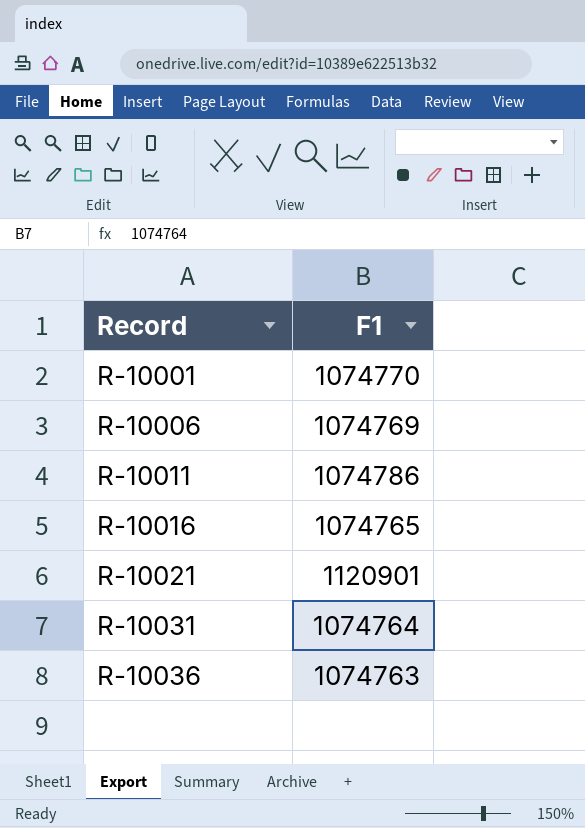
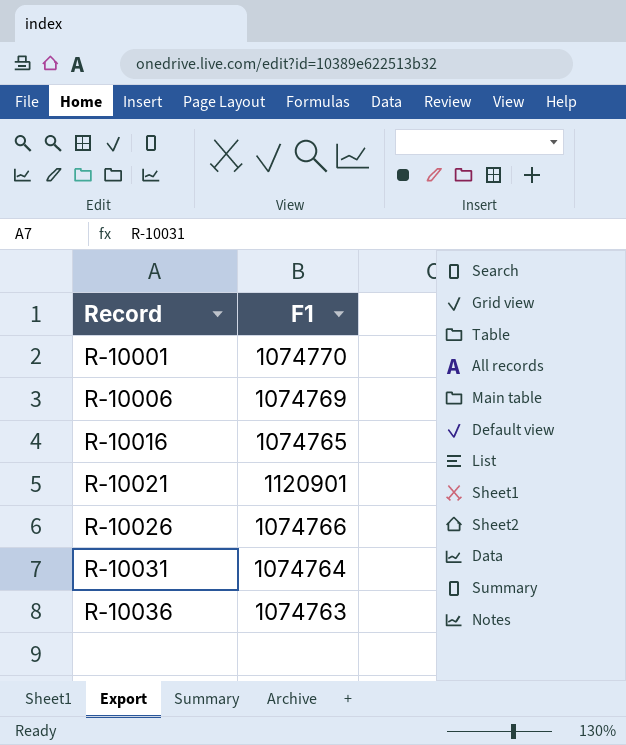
row R-10011: 1074786 -> none
row R-10026: none -> 1074766

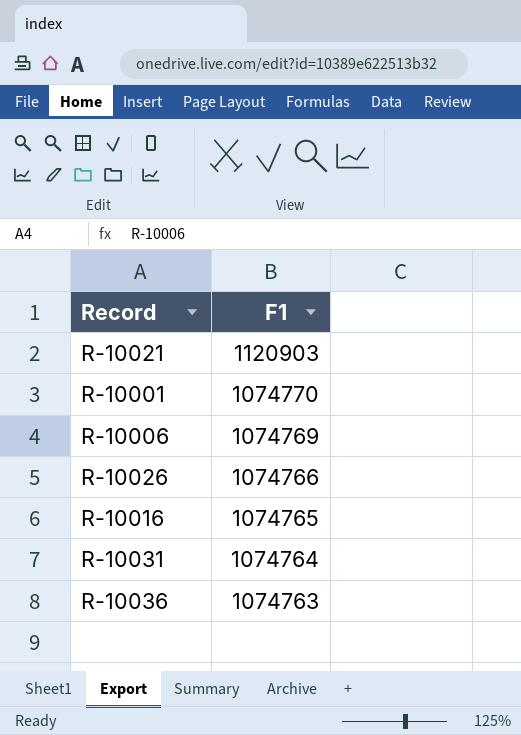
row order: Record ascending -> F1 descending
R-10021 | F1: 1120901 -> 1120903

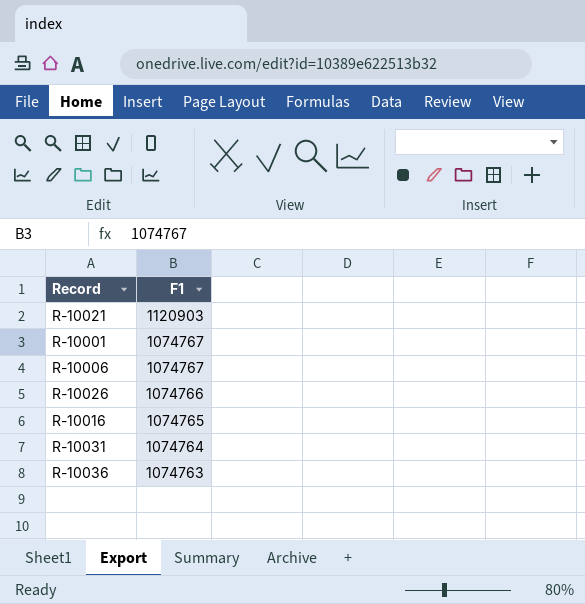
R-10001 | F1: 1074770 -> 1074767
R-10006 | F1: 1074769 -> 1074767

